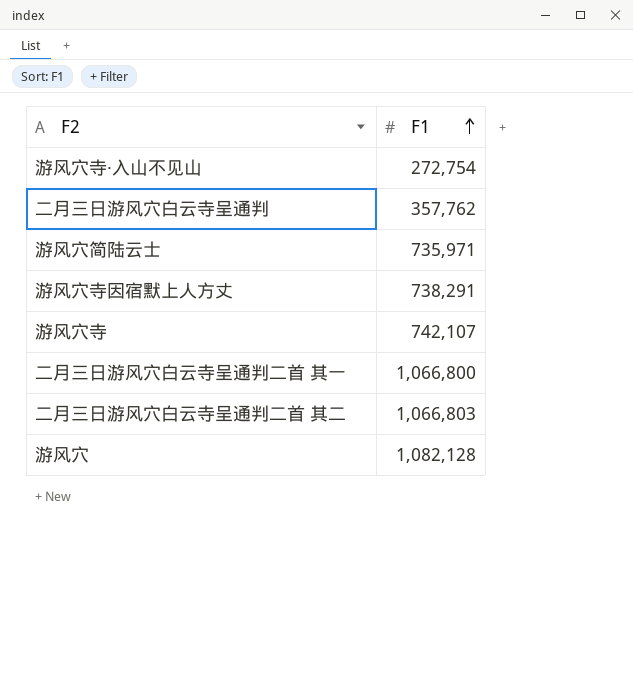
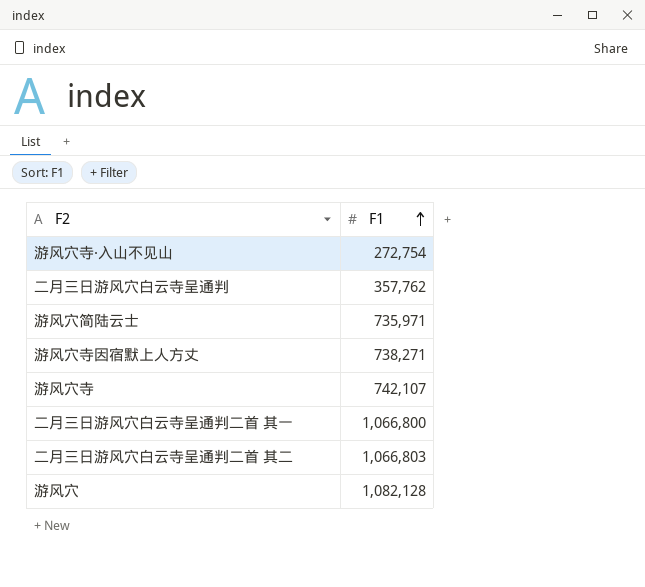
游风穴寺因宿默上人方丈 | F1: 738,291 -> 738,271

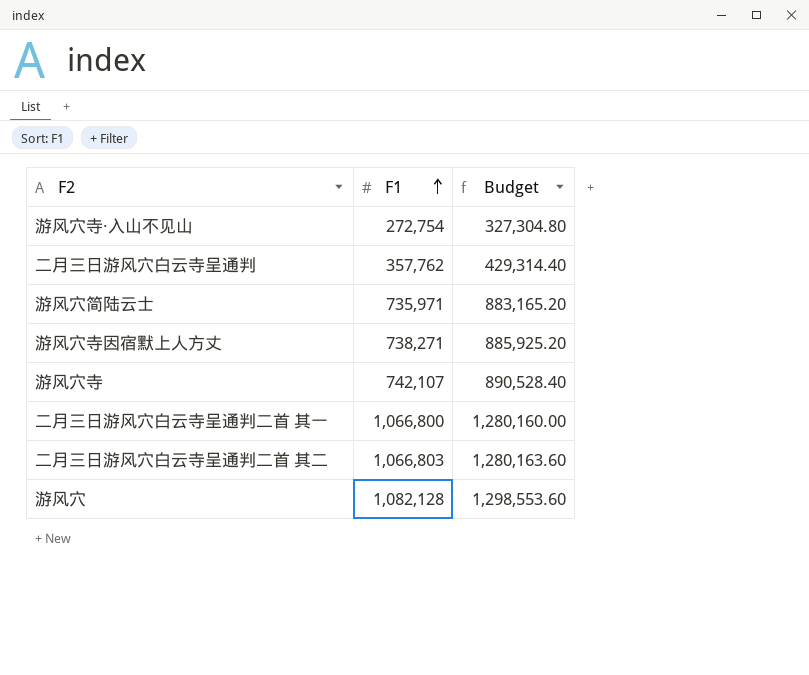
column Budget | formula: none -> [F1] * 1.2

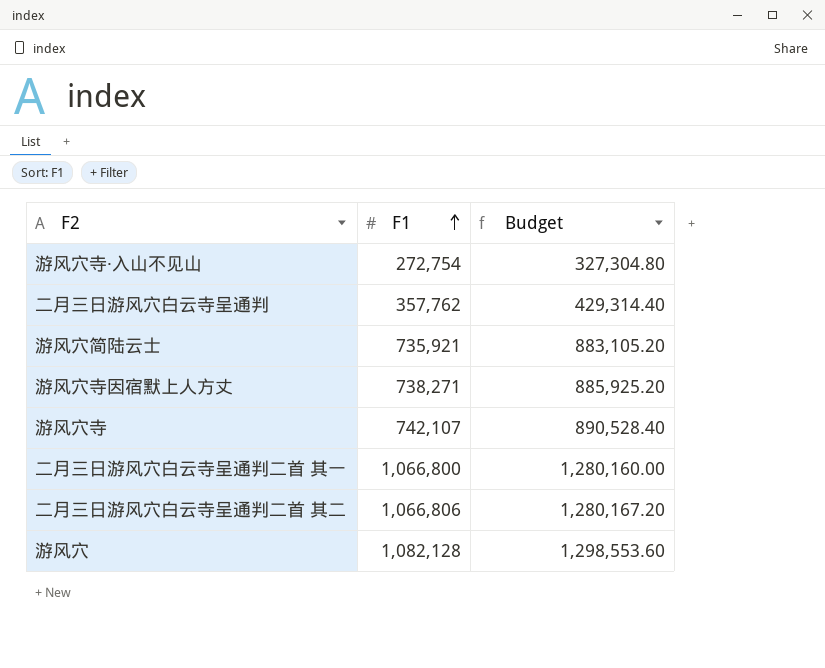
游风穴简陆云士 | F1: 735,971 -> 735,921
游风穴简陆云士 | Budget: 883,165.20 -> 883,105.20
二月三日游风穴白云寺呈通判二首 其二 | F1: 1,066,803 -> 1,066,806
二月三日游风穴白云寺呈通判二首 其二 | Budget: 1,280,163.60 -> 1,280,167.20

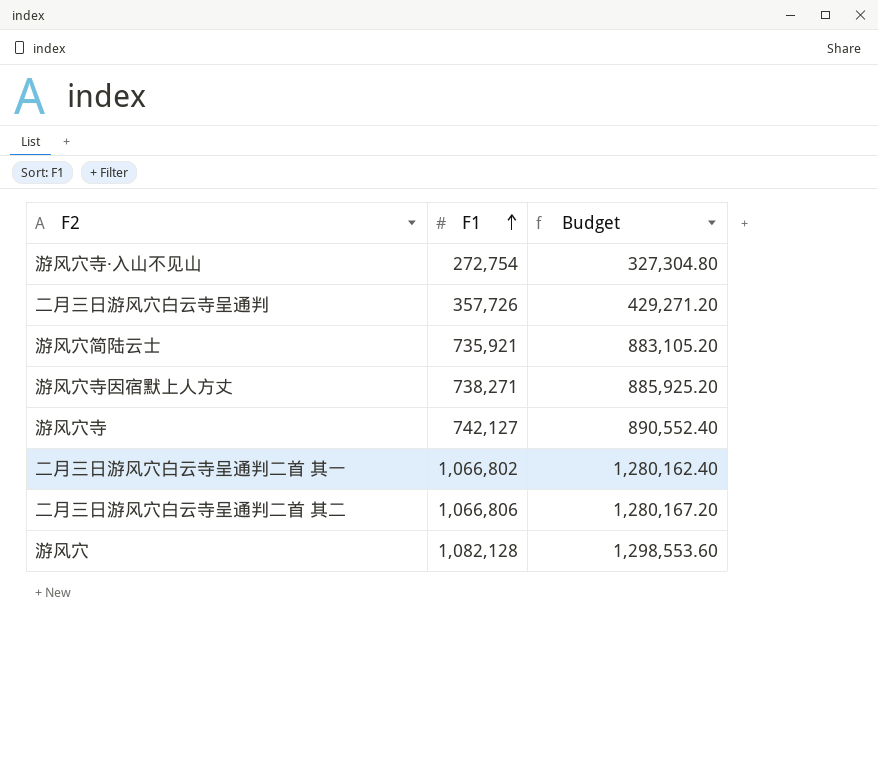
二月三日游风穴白云寺呈通判 | F1: 357,762 -> 357,726
二月三日游风穴白云寺呈通判 | Budget: 429,314.40 -> 429,271.20
游风穴寺 | F1: 742,107 -> 742,127
游风穴寺 | Budget: 890,528.40 -> 890,552.40
二月三日游风穴白云寺呈通判二首 其一 | F1: 1,066,800 -> 1,066,802
二月三日游风穴白云寺呈通判二首 其一 | Budget: 1,280,160.00 -> 1,280,162.40

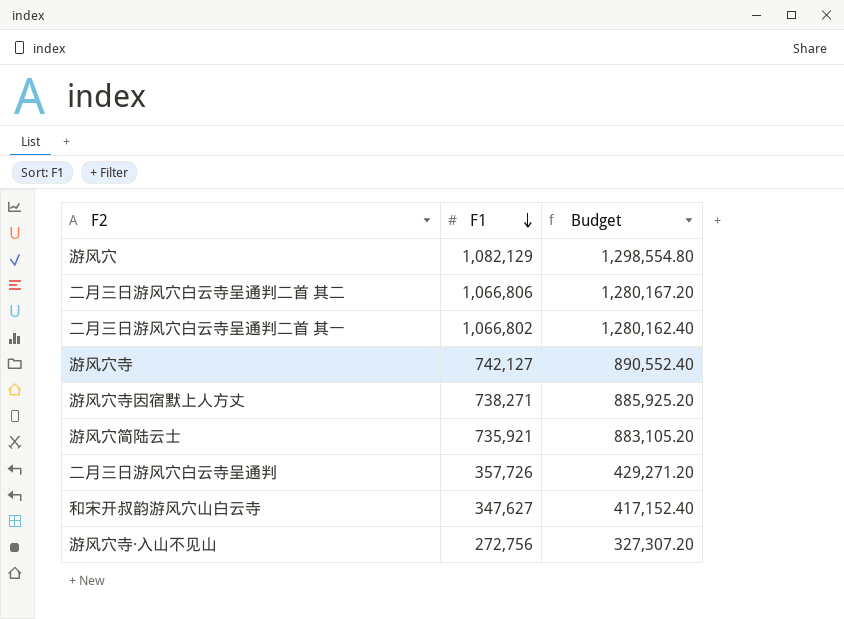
row order: F1 ascending -> F1 descending
游风穴 | F1: 1,082,128 -> 1,082,129
游风穴 | Budget: 1,298,553.60 -> 1,298,554.80
row 和宋开叔韵游风穴山白云寺: none -> 347,627 | 417,152.40
游风穴寺·入山不见山 | F1: 272,754 -> 272,756
游风穴寺·入山不见山 | Budget: 327,304.80 -> 327,307.20

